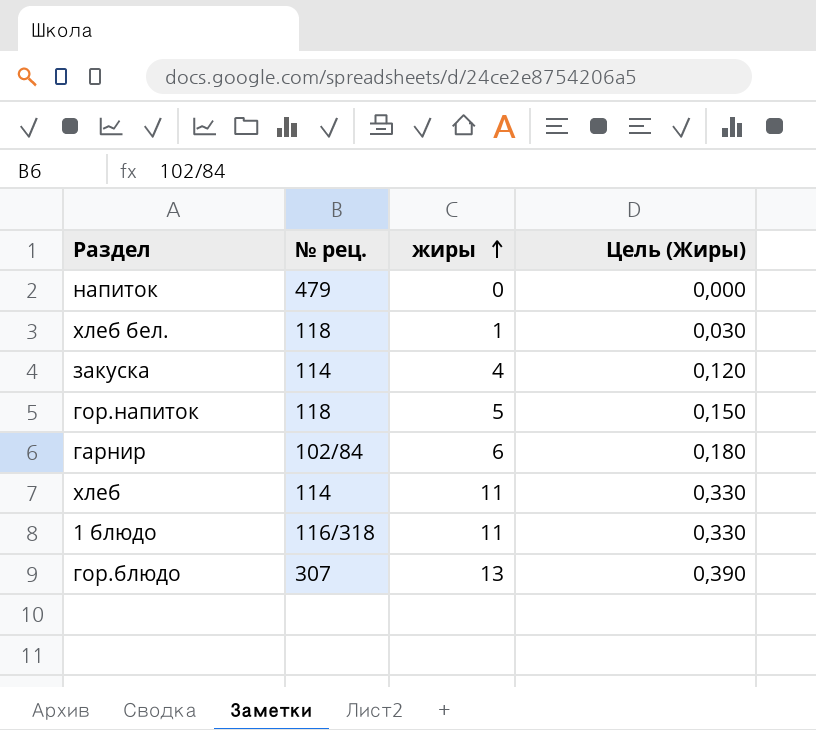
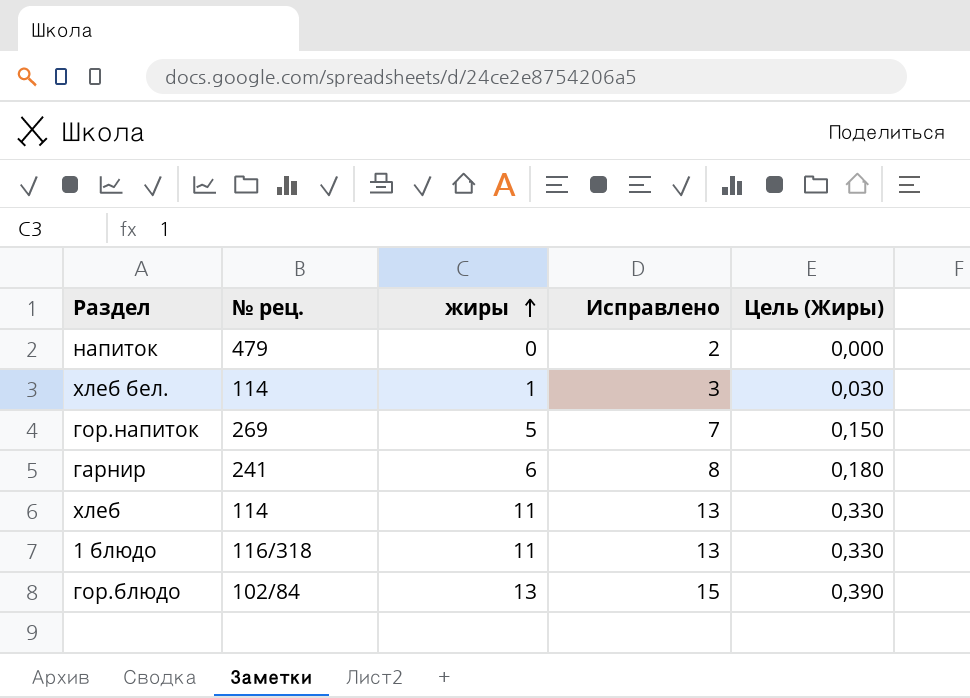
column Исправлено | formula: none -> [жиры] + 2
row закуска: 114 | 4 | 0,120 -> none
хлеб бел. | № рец.: 118 -> 114
гор.напиток | № рец.: 118 -> 269
гарнир | № рец.: 102/84 -> 241
гор.блюдо | № рец.: 307 -> 102/84

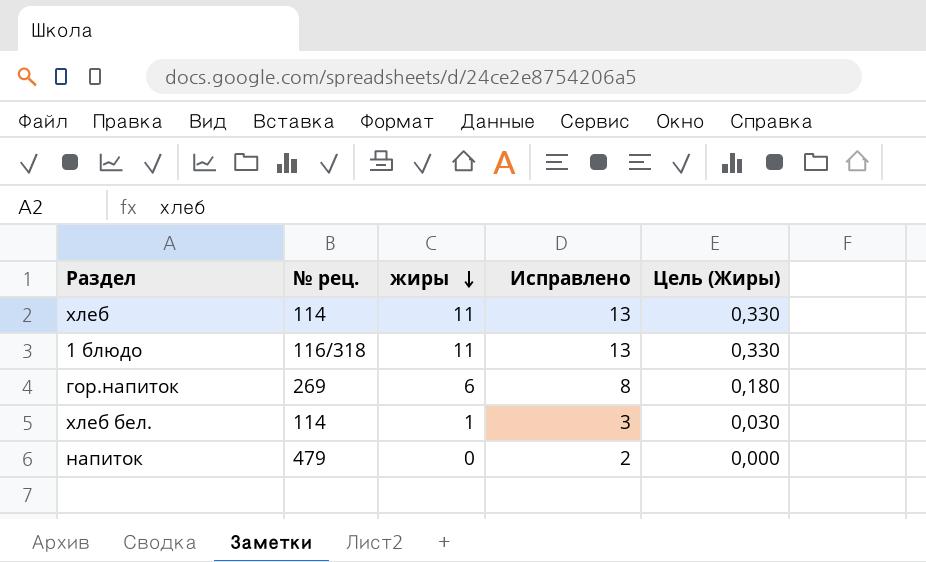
row order: жиры ascending -> жиры descending
row гарнир: 241 | 6 | 8 | 0,180 -> none
row гор.блюдо: 102/84 | 13 | 15 | 0,390 -> none
гор.напиток | жиры: 5 -> 6
гор.напиток | Исправлено: 7 -> 8
гор.напиток | Цель (Жиры): 0,150 -> 0,180

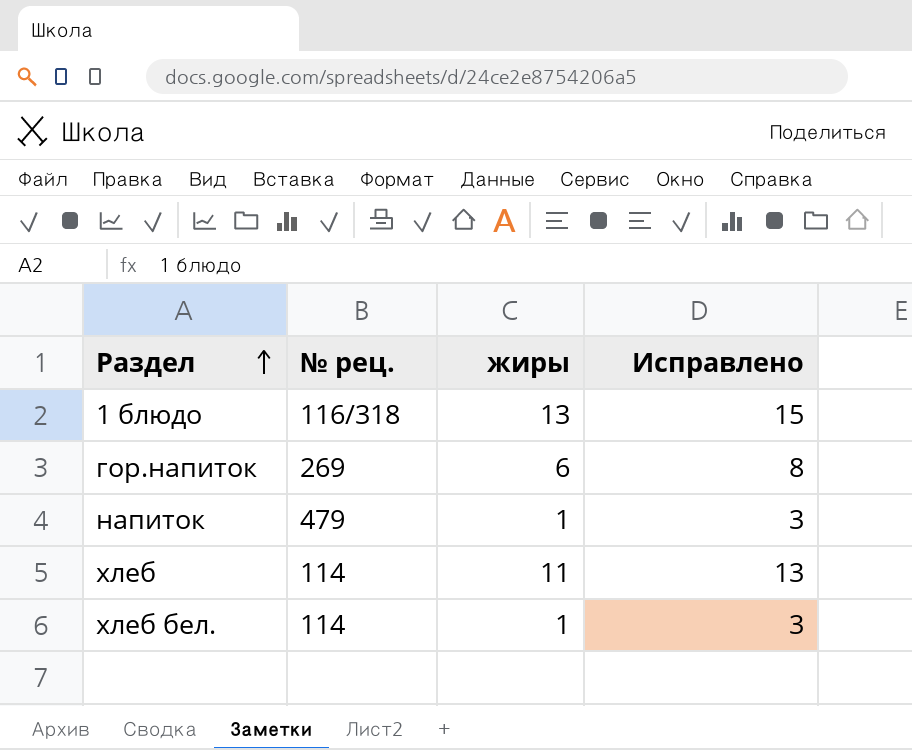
row order: жиры descending -> Раздел ascending
column Цель (Жиры) | formula: [жиры] * 0,03 -> none
1 блюдо | жиры: 11 -> 13
1 блюдо | Исправлено: 13 -> 15
напиток | жиры: 0 -> 1
напиток | Исправлено: 2 -> 3

